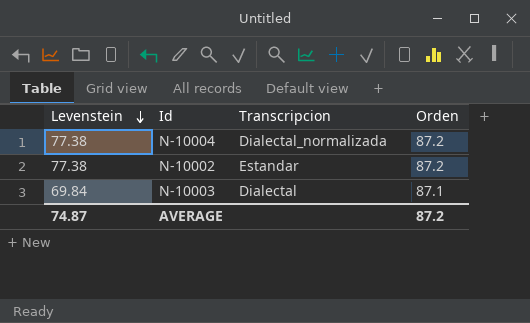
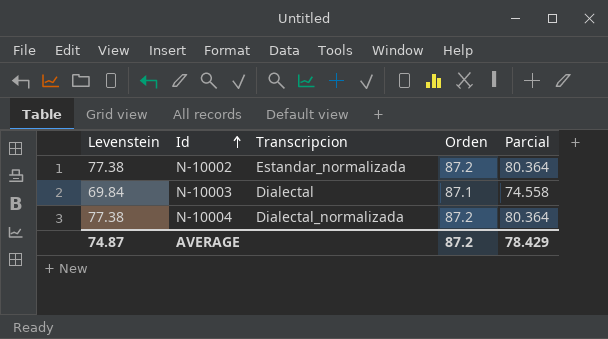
row order: Levenstein descending -> Id ascending
column Parcial | position: none -> 5
N-10002 | Transcripcion: Estandar -> Estandar_normalizada

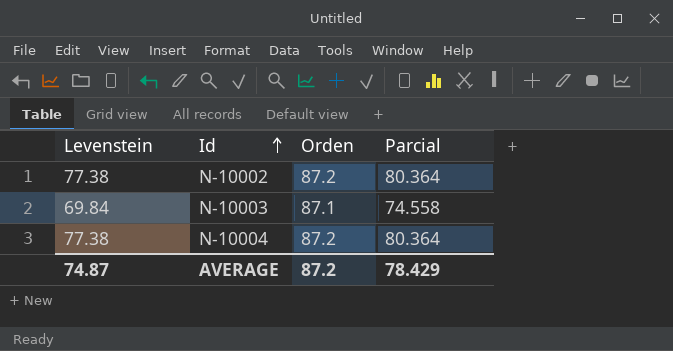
column Transcripcion | position: 3 -> none

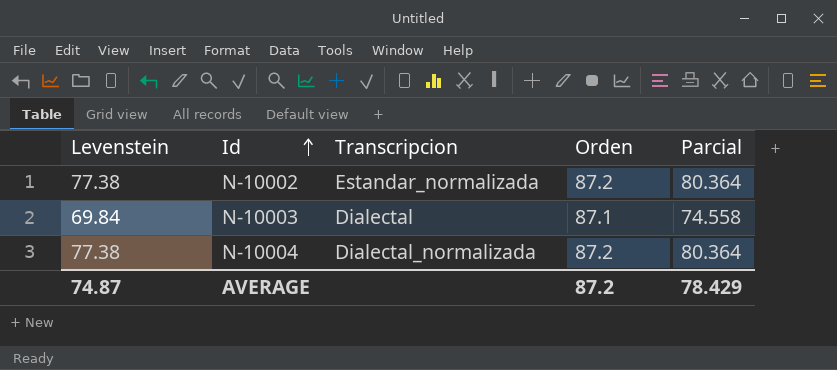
column Transcripcion | position: none -> 3

